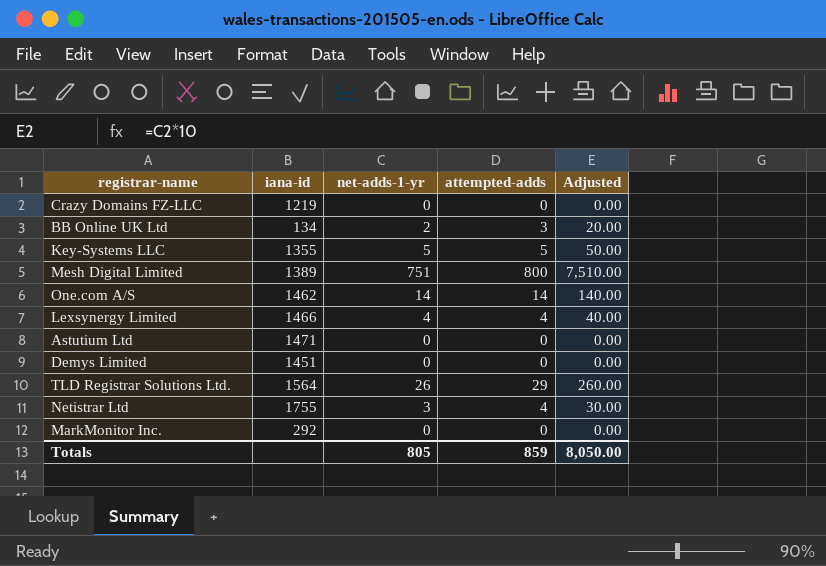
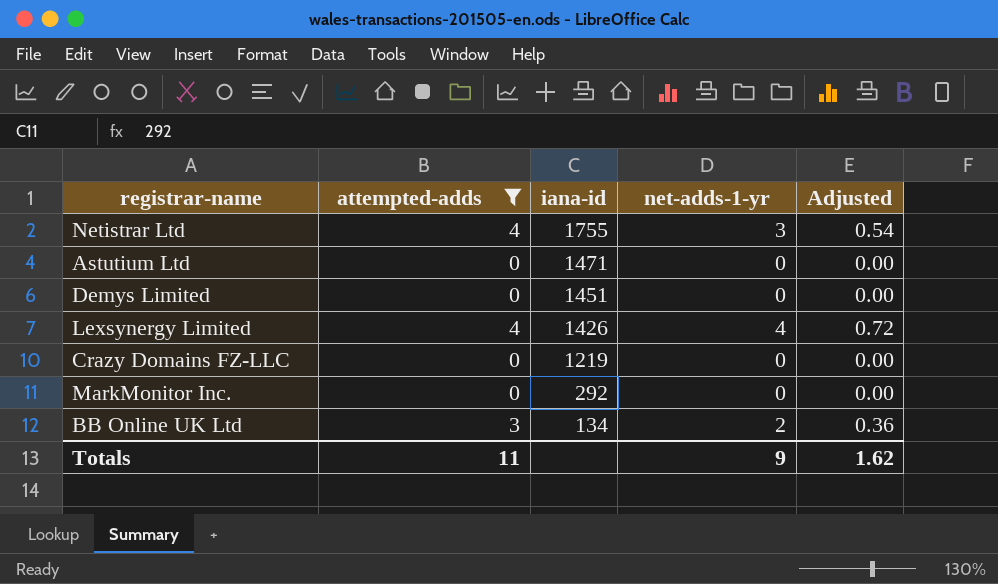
filter: none -> attempted-adds <= 4
row order: none -> iana-id descending
column attempted-adds | position: 4 -> 2
column Adjusted | formula: [net-adds-1-yr] * 10 -> [net-adds-1-yr] * 0.18
Lexsynergy Limited | iana-id: 1466 -> 1426
Totals | attempted-adds: 859 -> 11
Totals | net-adds-1-yr: 805 -> 9
Totals | Adjusted: 8,050.00 -> 1.62

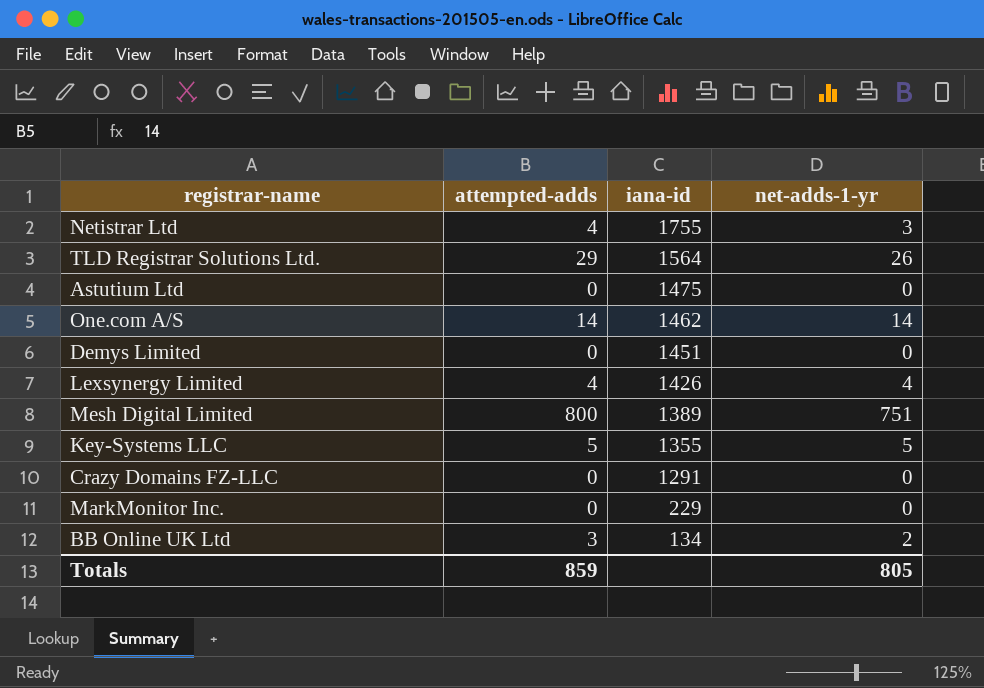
filter: attempted-adds <= 4 -> none
column Adjusted | formula: [net-adds-1-yr] * 0.18 -> none
Astutium Ltd | iana-id: 1471 -> 1475
Crazy Domains FZ-LLC | iana-id: 1219 -> 1291
MarkMonitor Inc. | iana-id: 292 -> 229
Totals | attempted-adds: 11 -> 859
Totals | net-adds-1-yr: 9 -> 805

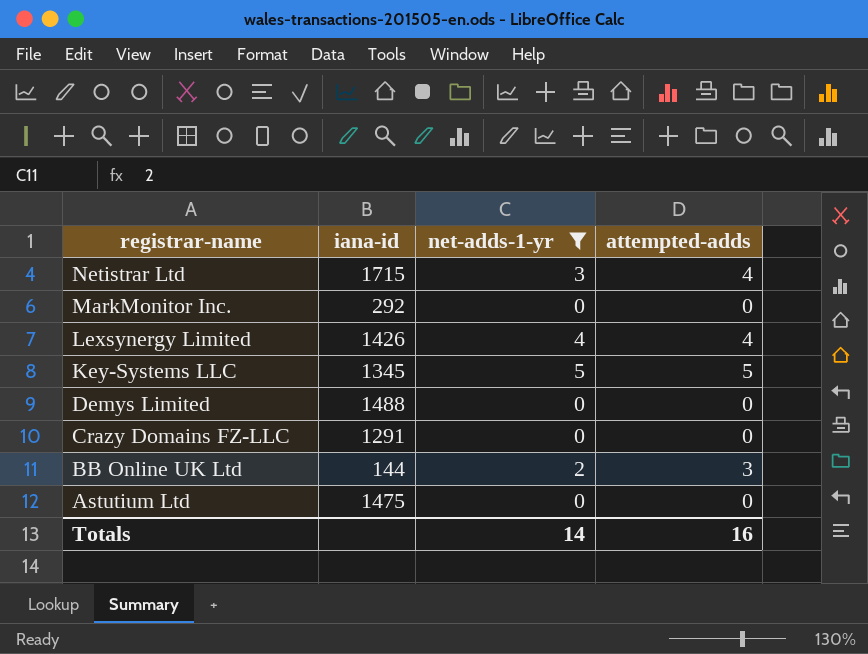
filter: none -> net-adds-1-yr <= 5
row order: iana-id descending -> registrar-name descending
column attempted-adds | position: 2 -> 4
Netistrar Ltd | iana-id: 1755 -> 1715
MarkMonitor Inc. | iana-id: 229 -> 292
Key-Systems LLC | iana-id: 1355 -> 1345
Demys Limited | iana-id: 1451 -> 1488
BB Online UK Ltd | iana-id: 134 -> 144
Totals | net-adds-1-yr: 805 -> 14
Totals | attempted-adds: 859 -> 16

